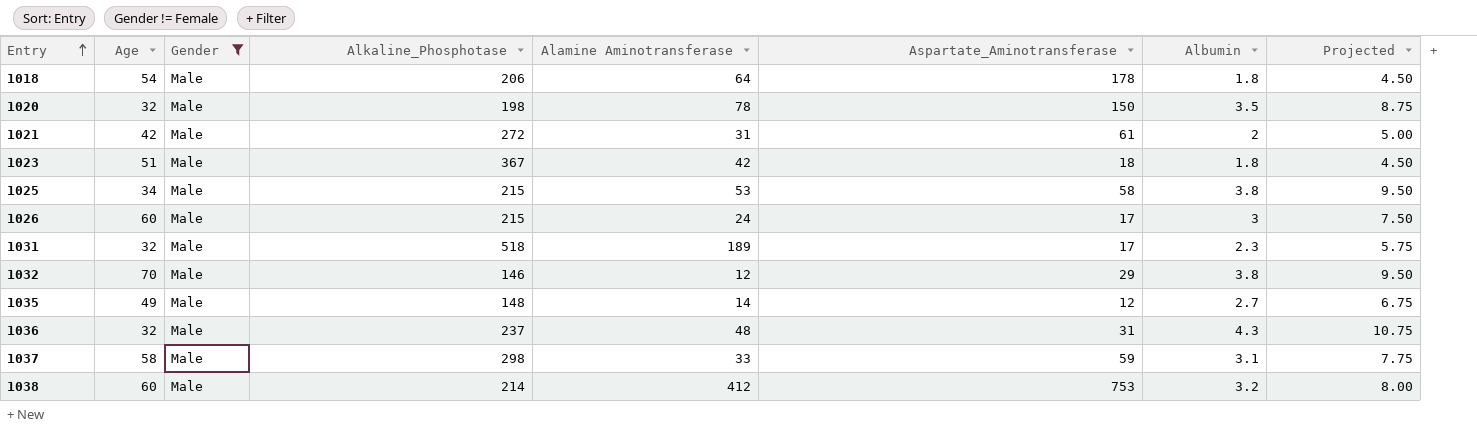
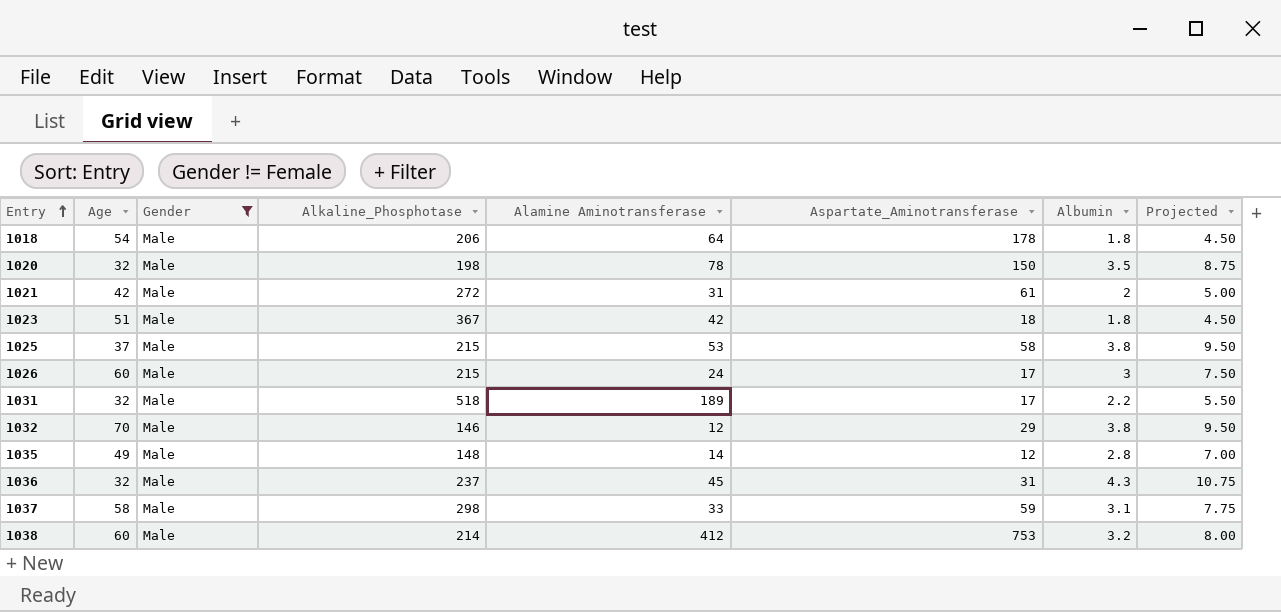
1025 | Age: 34 -> 37
1031 | Albumin: 2.3 -> 2.2
1031 | Projected: 5.75 -> 5.50
1035 | Albumin: 2.7 -> 2.8
1035 | Projected: 6.75 -> 7.00
1036 | Alamine Aminotransferase: 48 -> 45

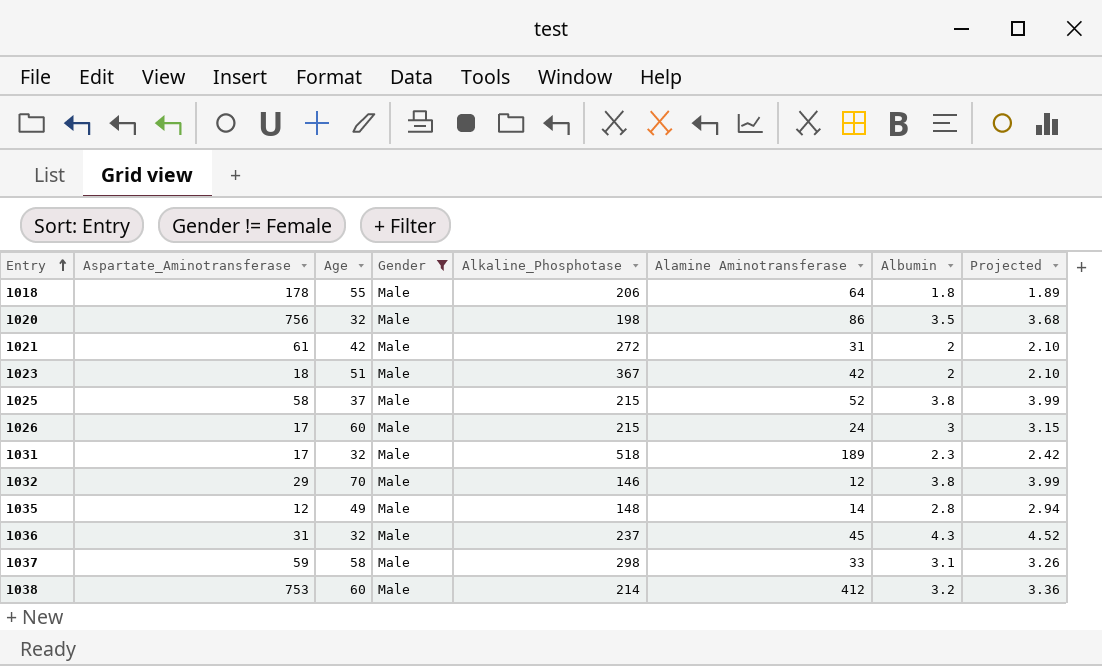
column Aspartate_Aminotransferase | position: 6 -> 2
column Projected | formula: [Albumin] * 2.5 -> [Albumin] * 1.05
1018 | Age: 54 -> 55
1020 | Aspartate_Aminotransferase: 150 -> 756
1020 | Alamine Aminotransferase: 78 -> 86
1023 | Albumin: 1.8 -> 2
1025 | Alamine Aminotransferase: 53 -> 52
1031 | Albumin: 2.2 -> 2.3

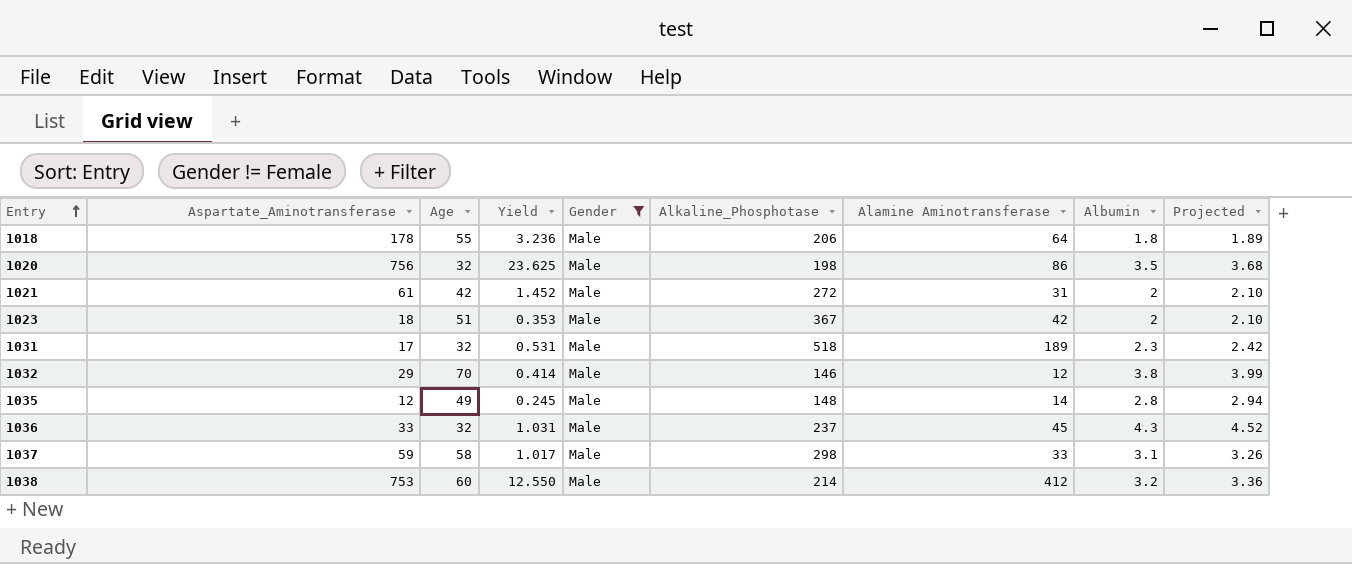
column Yield | formula: none -> [Aspartate_Aminotransferase] / [Age]
row 1025: 58 | 37 | Male | 215 | 52 | 3.8 | 3.99 -> none
row 1026: 17 | 60 | Male | 215 | 24 | 3 | 3.15 -> none
1036 | Aspartate_Aminotransferase: 31 -> 33

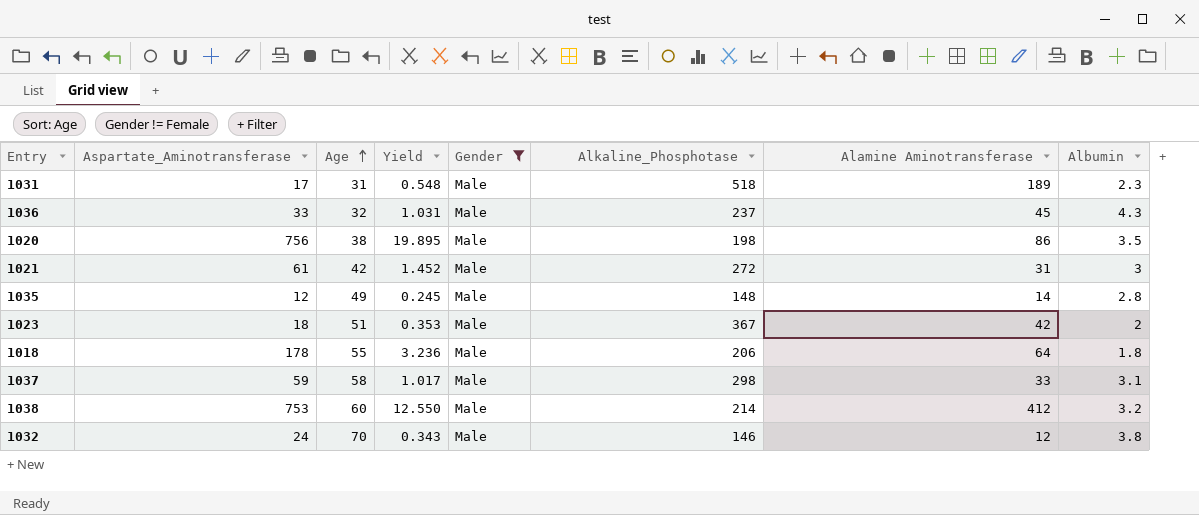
row order: Entry ascending -> Age ascending
column Projected | formula: [Albumin] * 1.05 -> none
1031 | Age: 32 -> 31
1031 | Yield: 0.531 -> 0.548
1020 | Age: 32 -> 38
1020 | Yield: 23.625 -> 19.895
1021 | Albumin: 2 -> 3
1032 | Aspartate_Aminotransferase: 29 -> 24
1032 | Yield: 0.414 -> 0.343

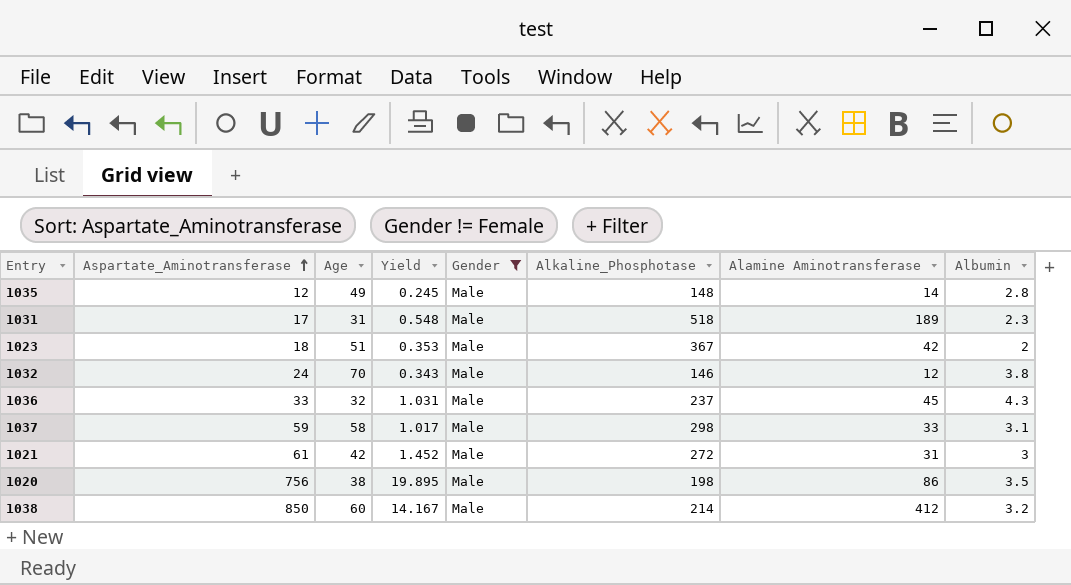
row order: Age ascending -> Aspartate_Aminotransferase ascending
row 1018: 178 | 55 | 3.236 | Male | 206 | 64 | 1.8 -> none
1038 | Aspartate_Aminotransferase: 753 -> 850
1038 | Yield: 12.550 -> 14.167

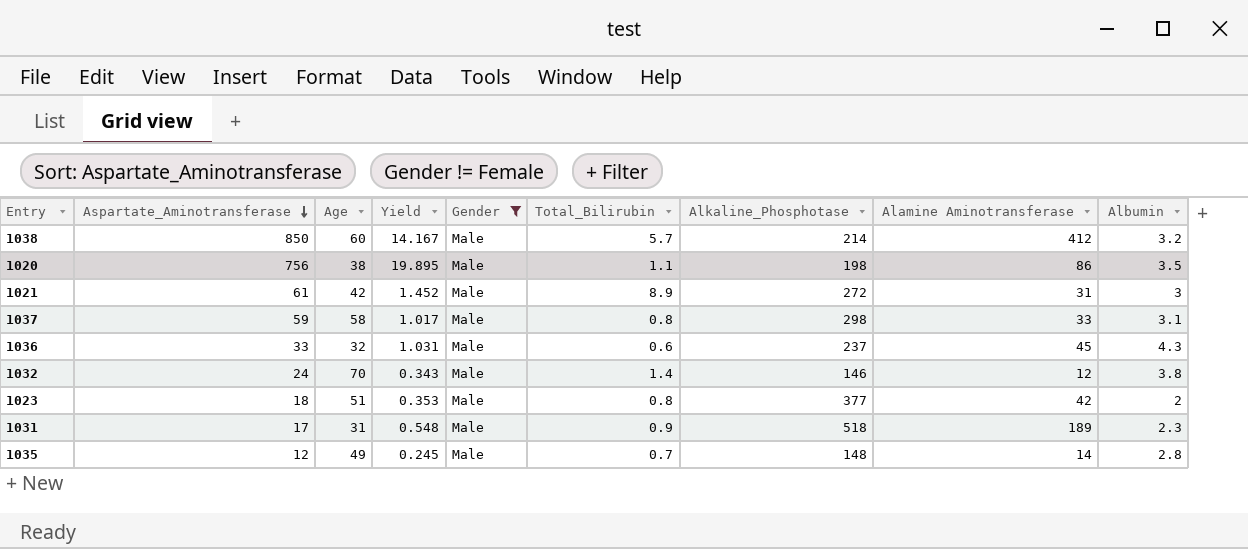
row order: Aspartate_Aminotransferase ascending -> Aspartate_Aminotransferase descending
column Total_Bilirubin | position: none -> 6
1023 | Alkaline_Phosphotase: 367 -> 377

